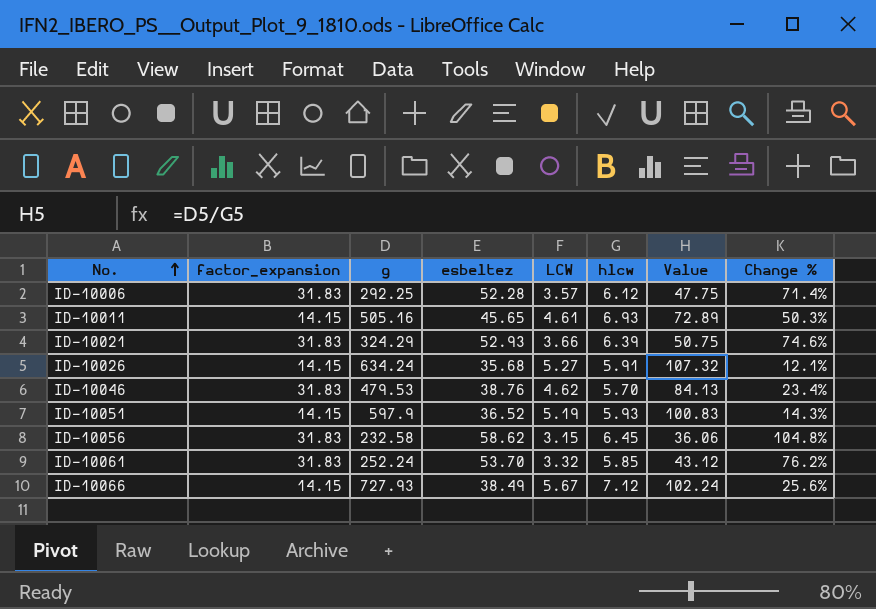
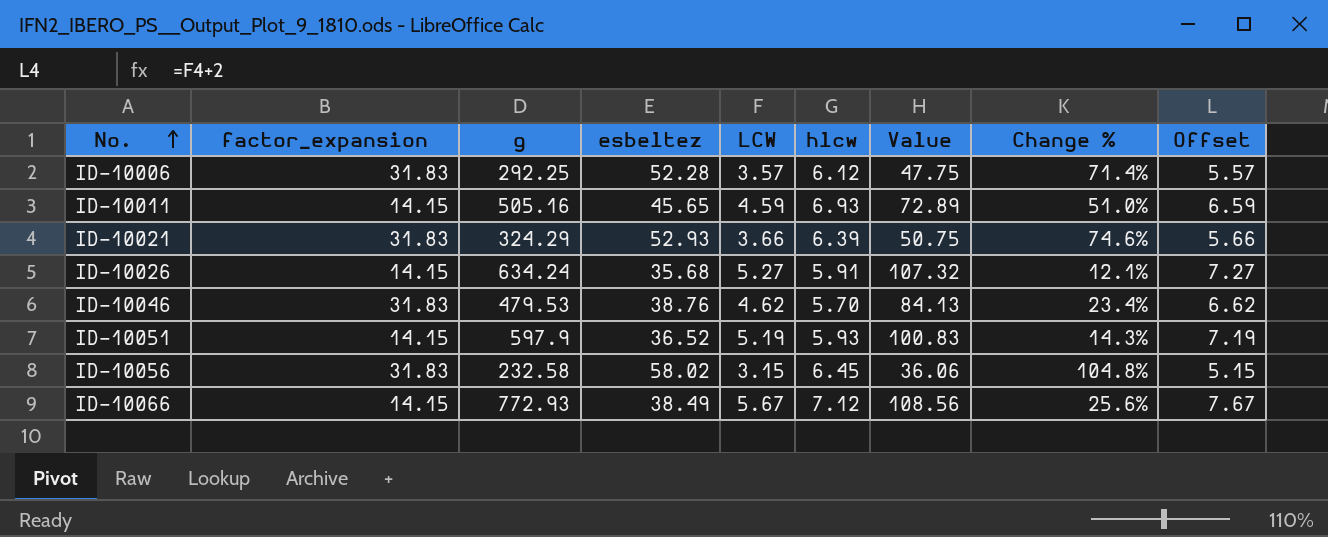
column Offset | formula: none -> [LCW] + 2
row ID-10061: 31.83 | 252.24 | 53.70 | 3.32 | 5.85 | 43.12 | 76.2% -> none
ID-10011 | LCW: 4.61 -> 4.59
ID-10011 | Change %: 50.3% -> 51.0%
ID-10056 | esbeltez: 58.62 -> 58.02
ID-10066 | g: 727.93 -> 772.93
ID-10066 | Value: 102.24 -> 108.56

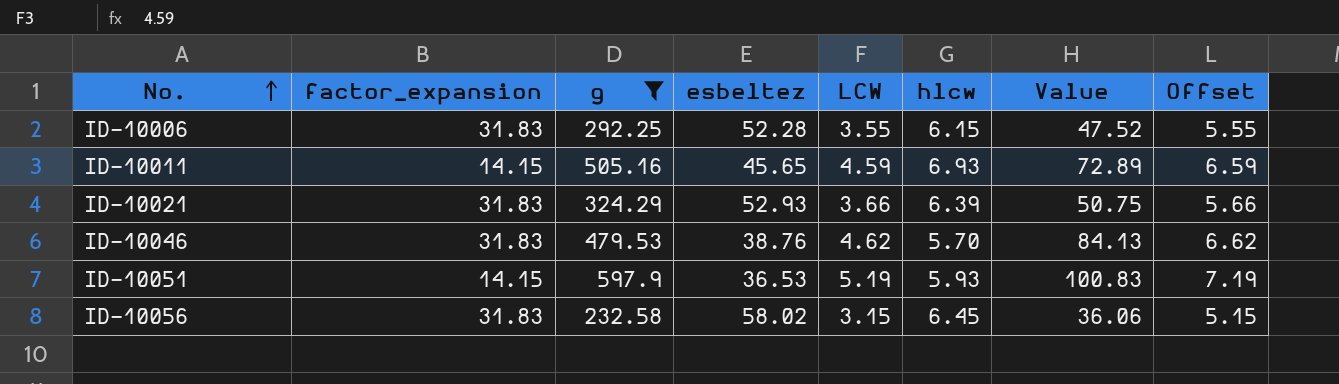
filter: none -> g <= 597.9
column Change % | formula: ([hlcw] - [LCW]) / [LCW] -> none
ID-10006 | LCW: 3.57 -> 3.55
ID-10006 | hlcw: 6.12 -> 6.15
ID-10006 | Value: 47.75 -> 47.52
ID-10006 | Offset: 5.57 -> 5.55
ID-10051 | esbeltez: 36.52 -> 36.53

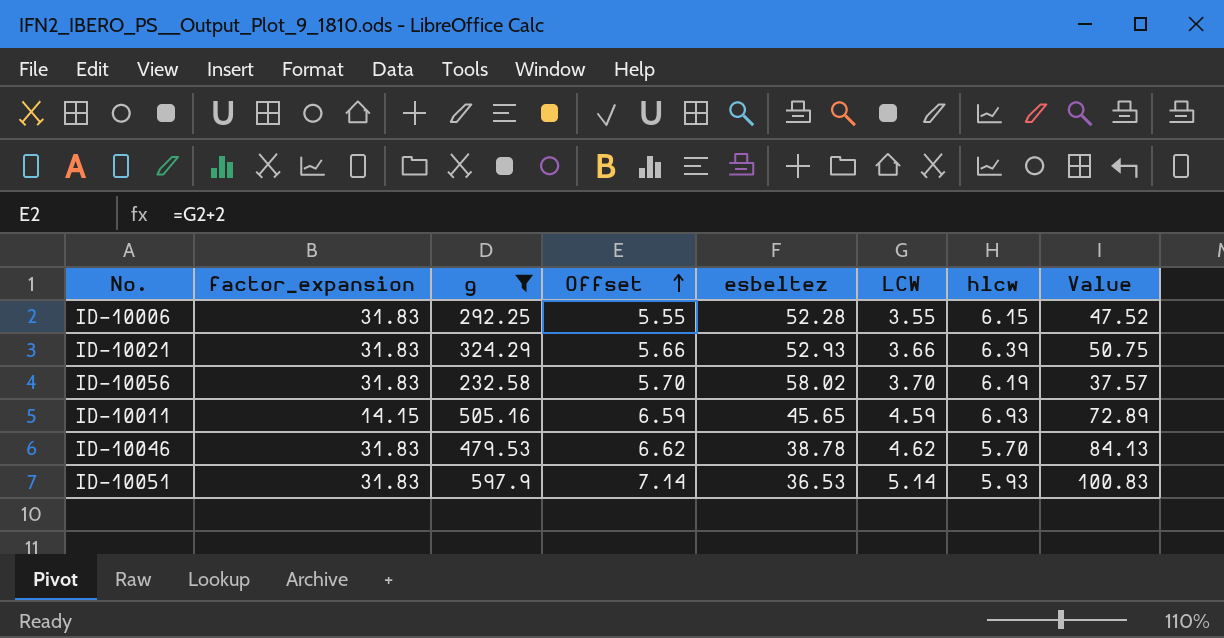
row order: No. ascending -> Offset ascending
column Offset | position: 8 -> 4
ID-10056 | Offset: 5.15 -> 5.70
ID-10056 | LCW: 3.15 -> 3.70
ID-10056 | hlcw: 6.45 -> 6.19
ID-10056 | Value: 36.06 -> 37.57
ID-10046 | esbeltez: 38.76 -> 38.78
ID-10051 | factor_expansion: 14.15 -> 31.83
ID-10051 | Offset: 7.19 -> 7.14
ID-10051 | LCW: 5.19 -> 5.14

